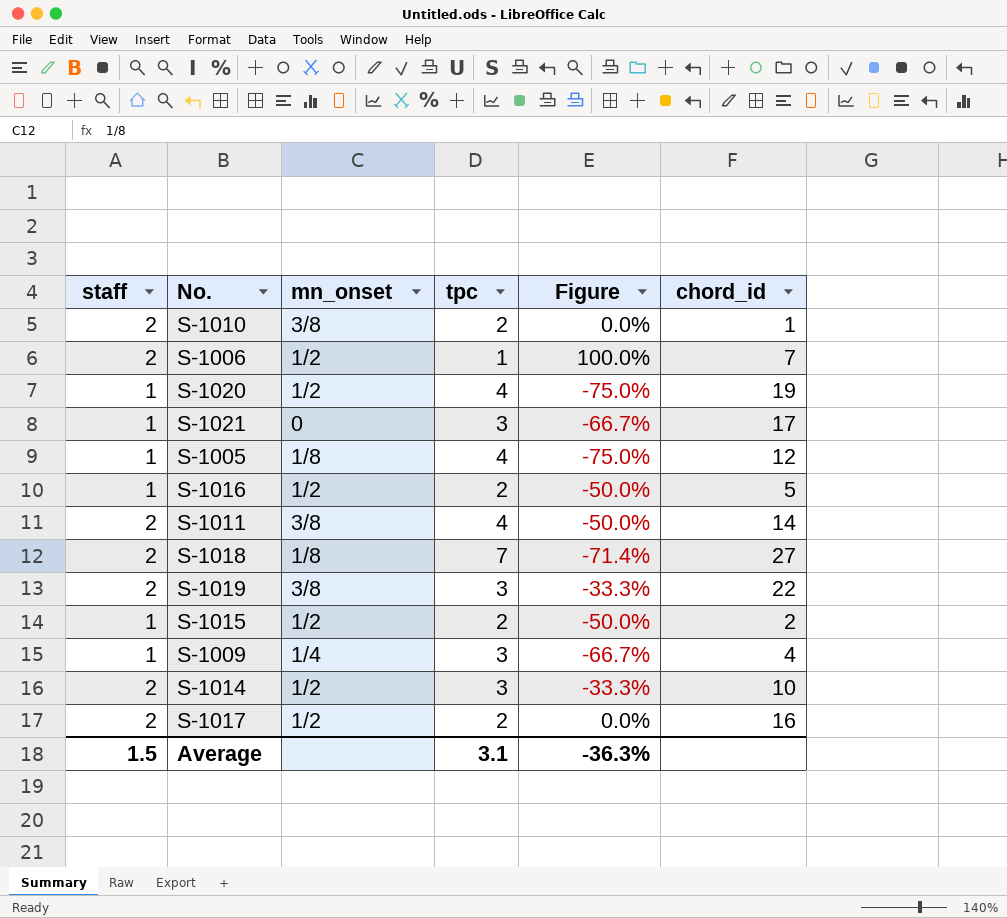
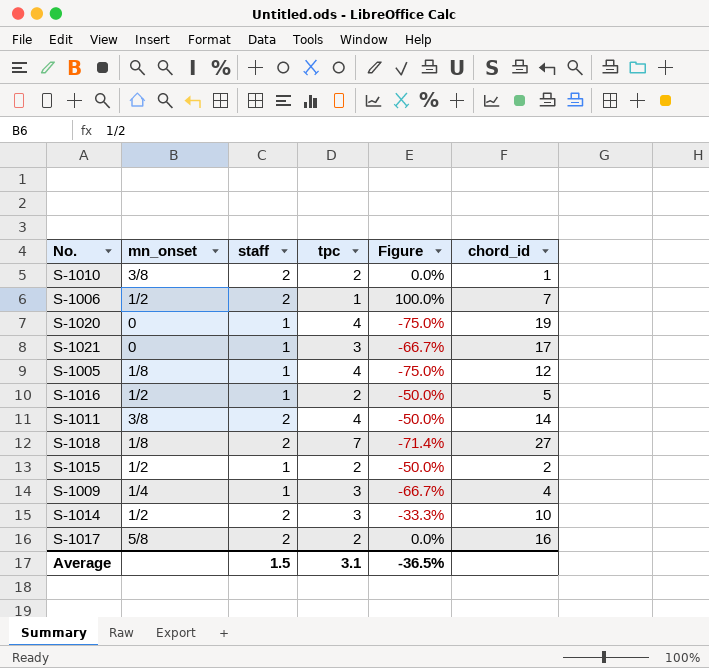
column staff | position: 1 -> 3
row S-1019: 2 | 3/8 | 3 | -33.3% | 22 -> none
S-1020 | mn_onset: 1/2 -> 0
S-1017 | mn_onset: 1/2 -> 5/8
Average | Figure: -36.3% -> -36.5%

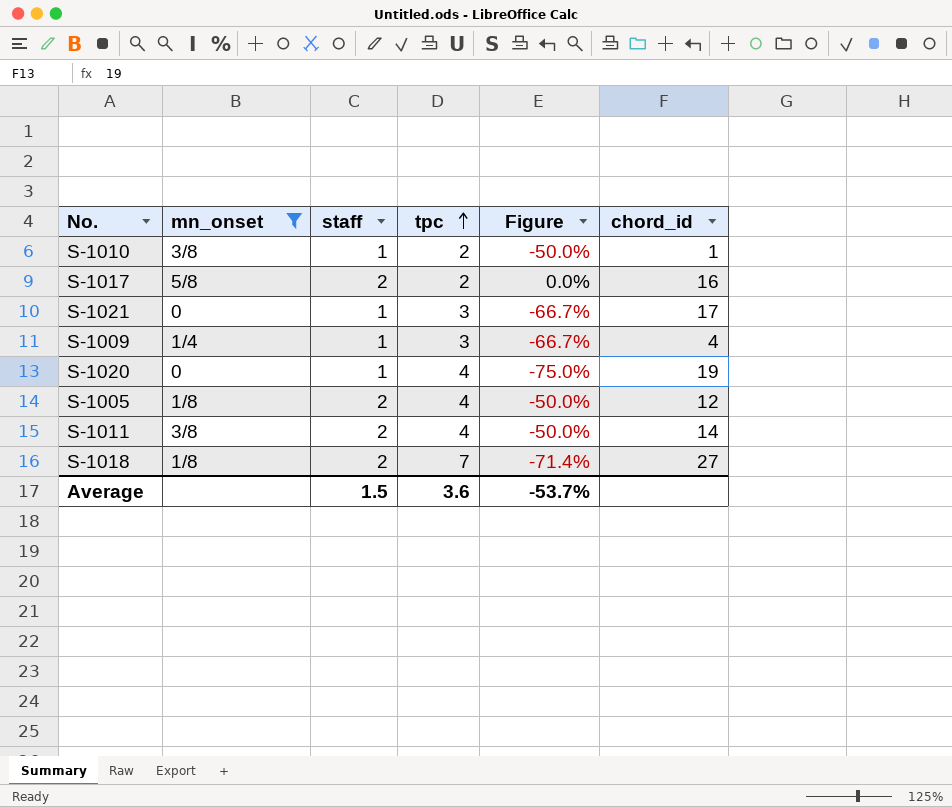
filter: none -> mn_onset != 1/2
row order: none -> tpc ascending
S-1010 | staff: 2 -> 1
S-1010 | Figure: 0.0% -> -50.0%
S-1005 | staff: 1 -> 2
S-1005 | Figure: -75.0% -> -50.0%
Average | tpc: 3.1 -> 3.6
Average | Figure: -36.5% -> -53.7%

